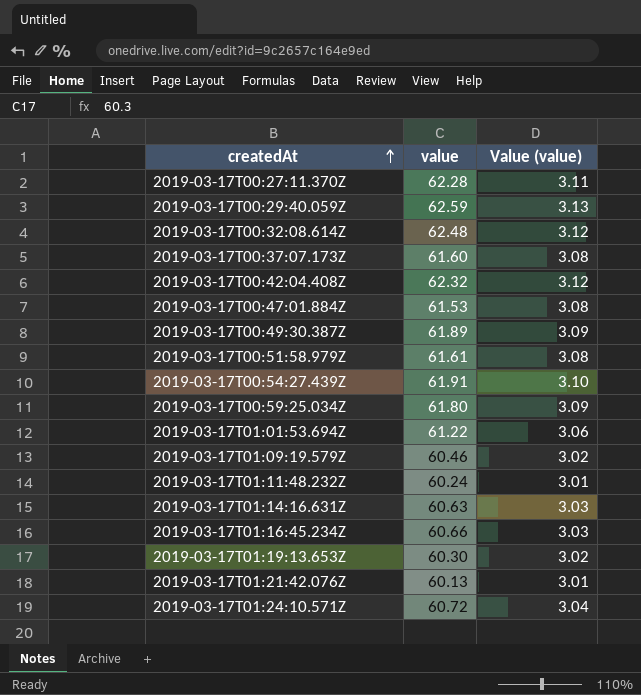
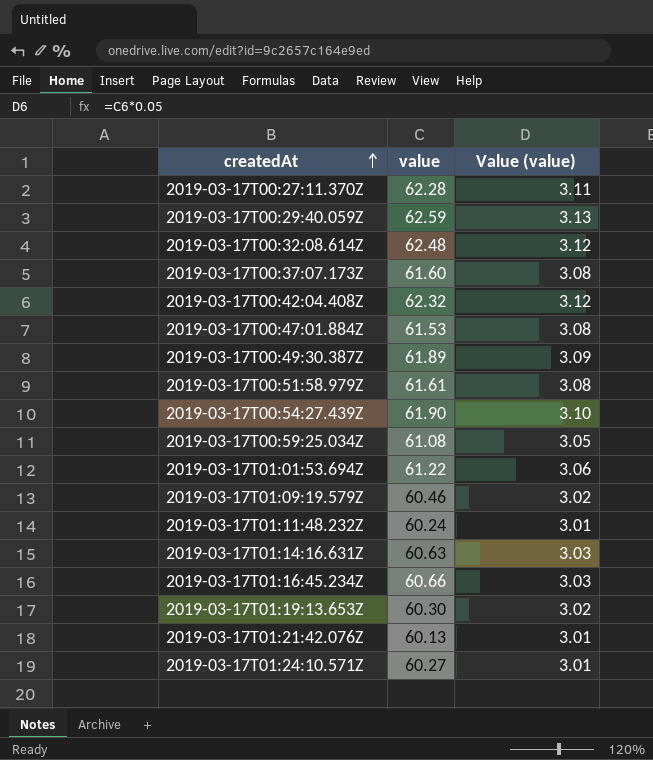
2019-03-17T00:54:27.439Z | value: 61.91 -> 61.90
2019-03-17T00:59:25.034Z | value: 61.80 -> 61.08
2019-03-17T00:59:25.034Z | Value (value): 3.09 -> 3.05
2019-03-17T01:24:10.571Z | value: 60.72 -> 60.27
2019-03-17T01:24:10.571Z | Value (value): 3.04 -> 3.01

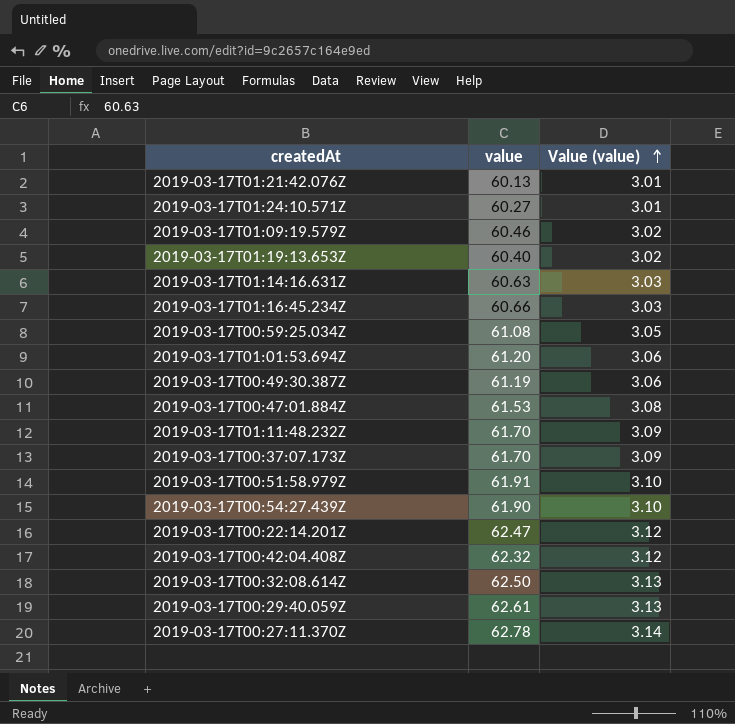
row order: createdAt ascending -> Value (value) ascending
2019-03-17T01:19:13.653Z | value: 60.30 -> 60.40
2019-03-17T01:01:53.694Z | value: 61.22 -> 61.20
2019-03-17T00:49:30.387Z | value: 61.89 -> 61.19
2019-03-17T00:49:30.387Z | Value (value): 3.09 -> 3.06
2019-03-17T01:11:48.232Z | value: 60.24 -> 61.70
2019-03-17T01:11:48.232Z | Value (value): 3.01 -> 3.09
2019-03-17T00:37:07.173Z | value: 61.60 -> 61.70
2019-03-17T00:37:07.173Z | Value (value): 3.08 -> 3.09
2019-03-17T00:51:58.979Z | value: 61.61 -> 61.91
2019-03-17T00:51:58.979Z | Value (value): 3.08 -> 3.10
row 2019-03-17T00:22:14.201Z: none -> 62.47 | 3.12
2019-03-17T00:32:08.614Z | value: 62.48 -> 62.50
2019-03-17T00:32:08.614Z | Value (value): 3.12 -> 3.13
2019-03-17T00:29:40.059Z | value: 62.59 -> 62.61
2019-03-17T00:27:11.370Z | value: 62.28 -> 62.78
2019-03-17T00:27:11.370Z | Value (value): 3.11 -> 3.14

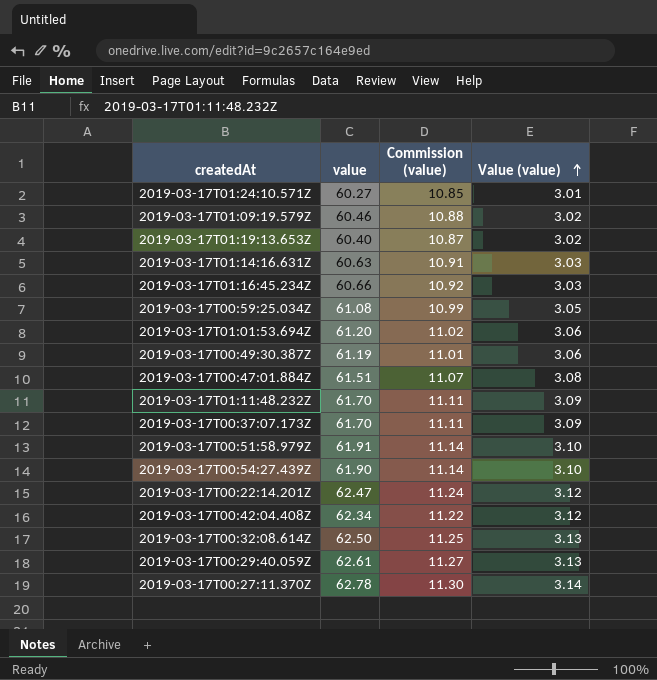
column Commission (value) | formula: none -> [value] * 0.18
row 2019-03-17T01:21:42.076Z: 60.13 | 3.01 -> none
2019-03-17T00:47:01.884Z | value: 61.53 -> 61.51
2019-03-17T00:42:04.408Z | value: 62.32 -> 62.34

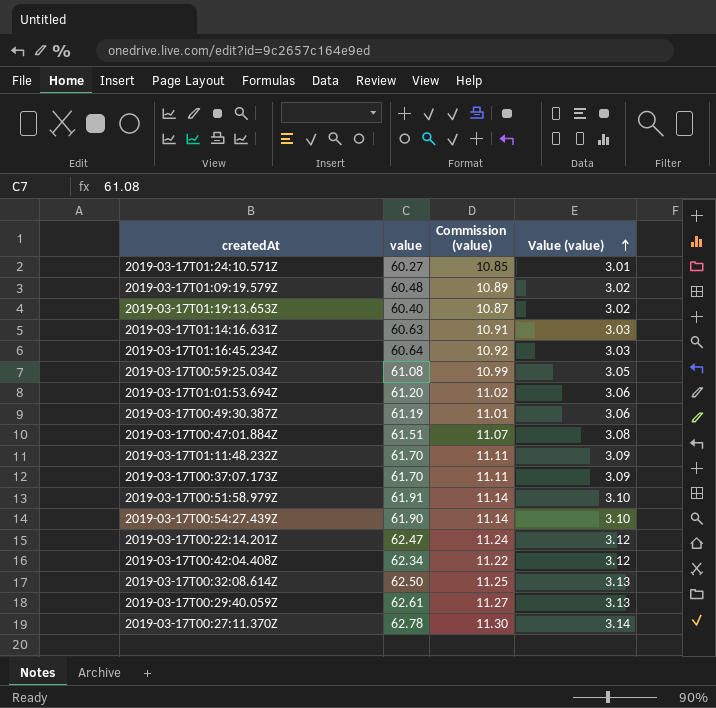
2019-03-17T01:09:19.579Z | value: 60.46 -> 60.48
2019-03-17T01:09:19.579Z | Commission (value): 10.88 -> 10.89
2019-03-17T01:16:45.234Z | value: 60.66 -> 60.64

